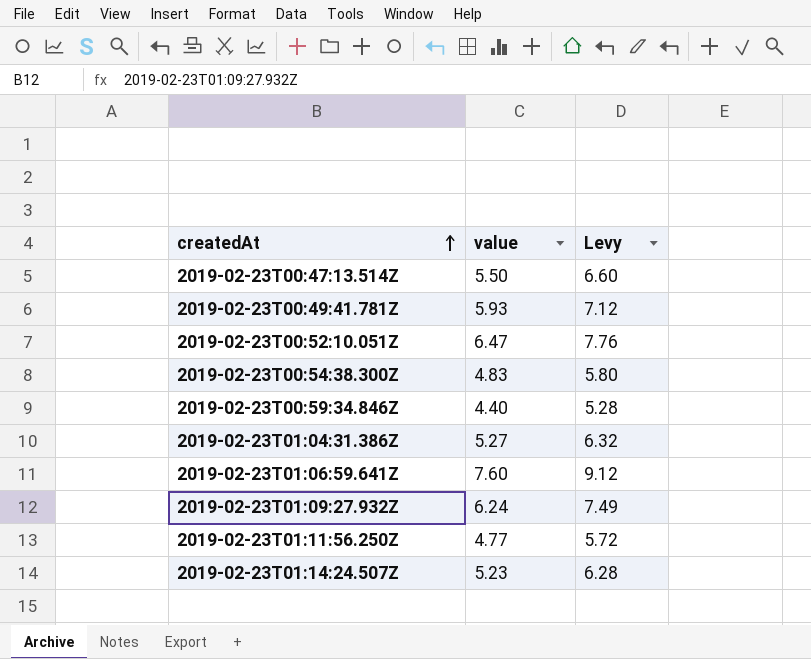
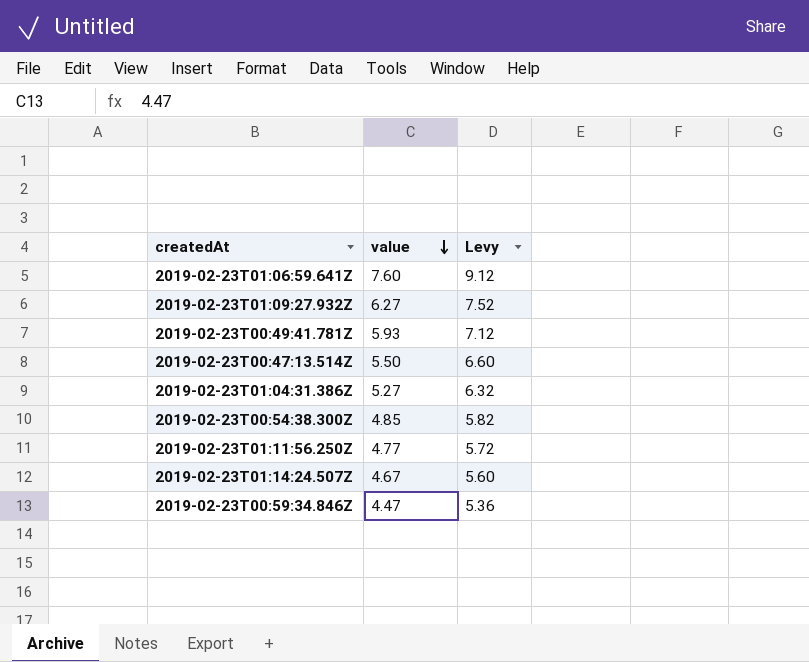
row order: createdAt ascending -> value descending
row 2019-02-23T00:52:10.051Z: 6.47 | 7.76 -> none
2019-02-23T01:09:27.932Z | value: 6.24 -> 6.27
2019-02-23T01:09:27.932Z | Levy: 7.49 -> 7.52
2019-02-23T00:54:38.300Z | value: 4.83 -> 4.85
2019-02-23T00:54:38.300Z | Levy: 5.80 -> 5.82
2019-02-23T01:14:24.507Z | value: 5.23 -> 4.67
2019-02-23T01:14:24.507Z | Levy: 6.28 -> 5.60
2019-02-23T00:59:34.846Z | value: 4.40 -> 4.47
2019-02-23T00:59:34.846Z | Levy: 5.28 -> 5.36

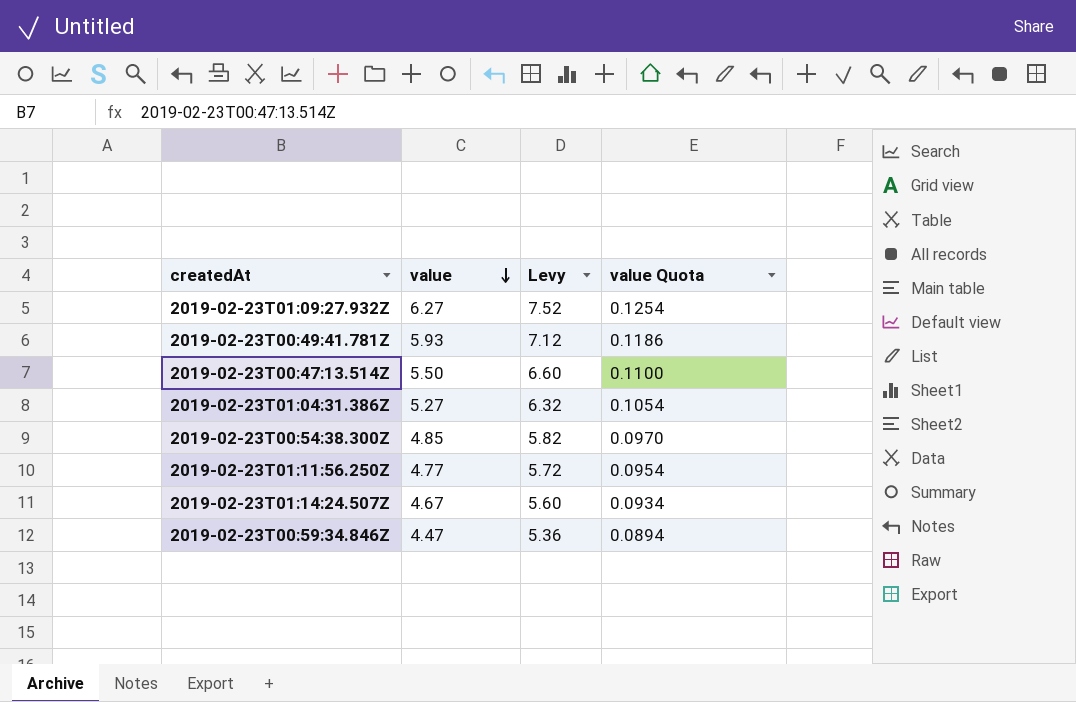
column value Quota | formula: none -> [value] * 0.02
row 2019-02-23T01:06:59.641Z: 7.60 | 9.12 -> none

